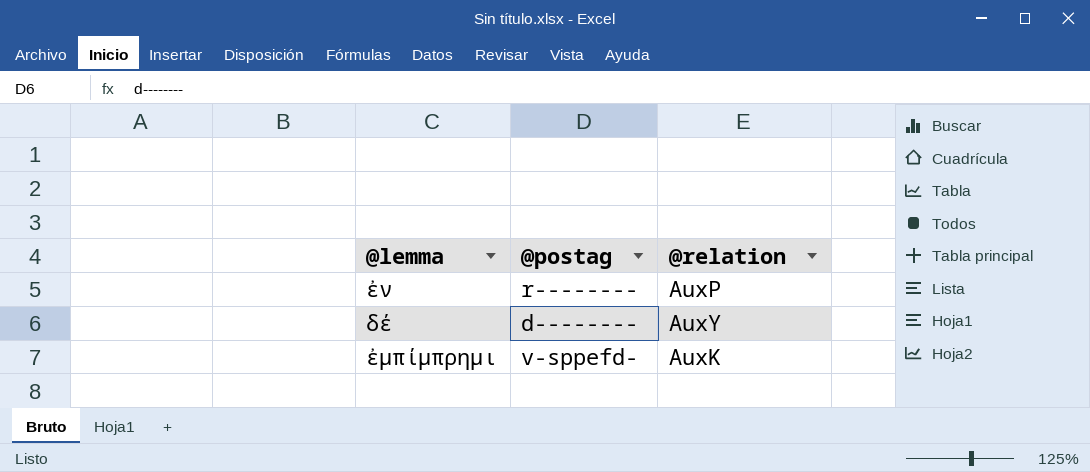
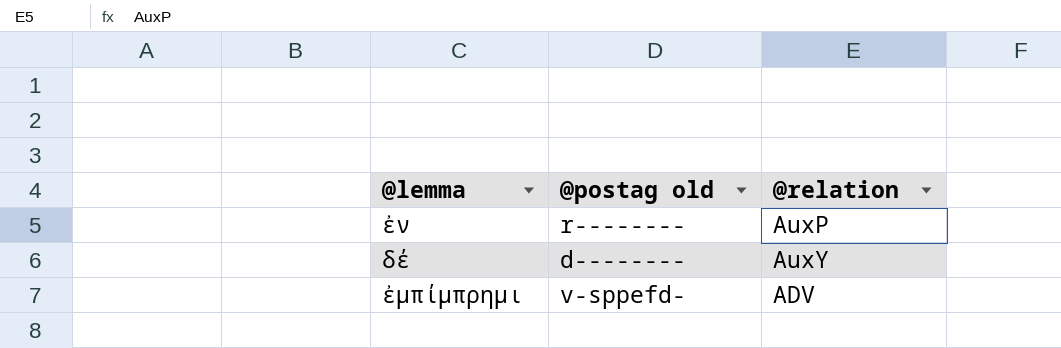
column name: @postag -> @postag old
ἐμπίμπρημι | @relation: AuxK -> ADV

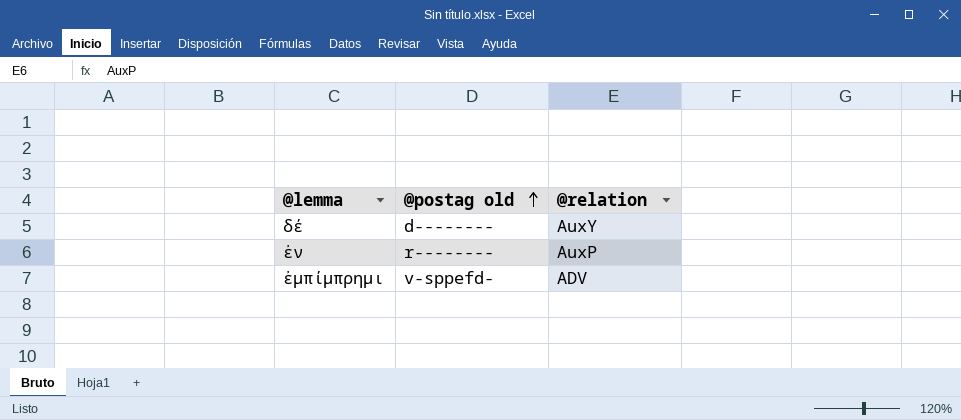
row order: none -> @postag old ascending

